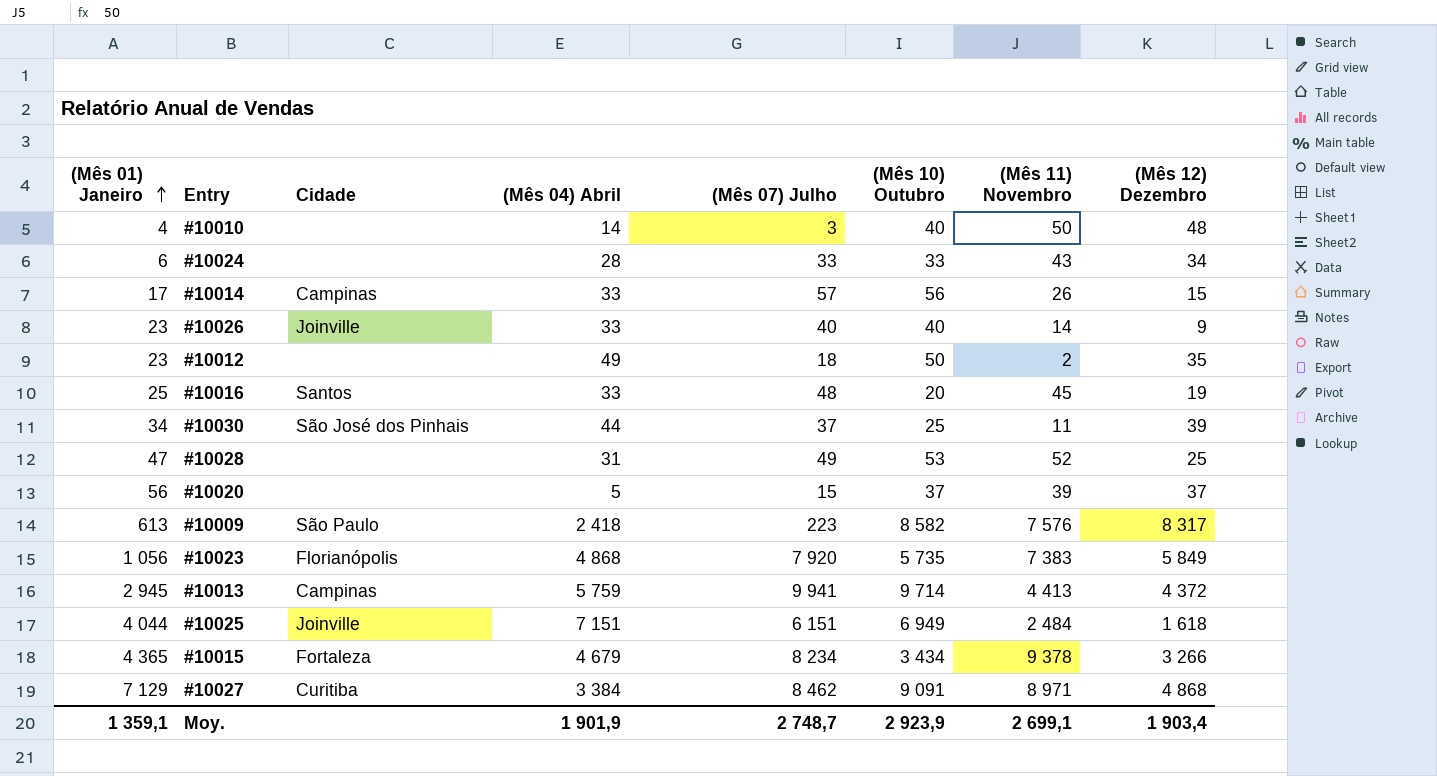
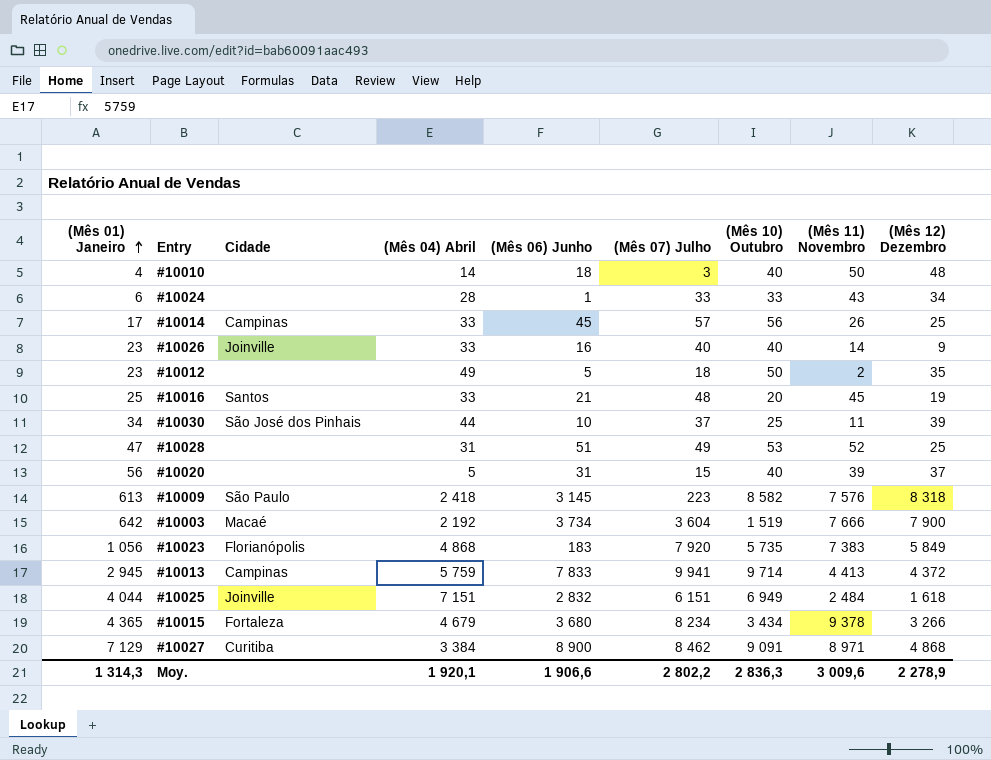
column (Mês 06) Junho | position: none -> 5
#10014 | (Mês 12) Dezembro: 15 -> 25
#10020 | (Mês 10) Outubro: 37 -> 40
#10009 | (Mês 12) Dezembro: 8 317 -> 8 318
row #10003: none -> 642 | Macaé | 2 192 | 3 734 | 3 604 | 1 519 | 7 666 | 7 900
Moy. | (Mês 01) Janeiro: 1 359,1 -> 1 314,3
Moy. | (Mês 04) Abril: 1 901,9 -> 1 920,1
Moy. | (Mês 07) Julho: 2 748,7 -> 2 802,2
Moy. | (Mês 10) Outubro: 2 923,9 -> 2 836,3
Moy. | (Mês 11) Novembro: 2 699,1 -> 3 009,6
Moy. | (Mês 12) Dezembro: 1 903,4 -> 2 278,9

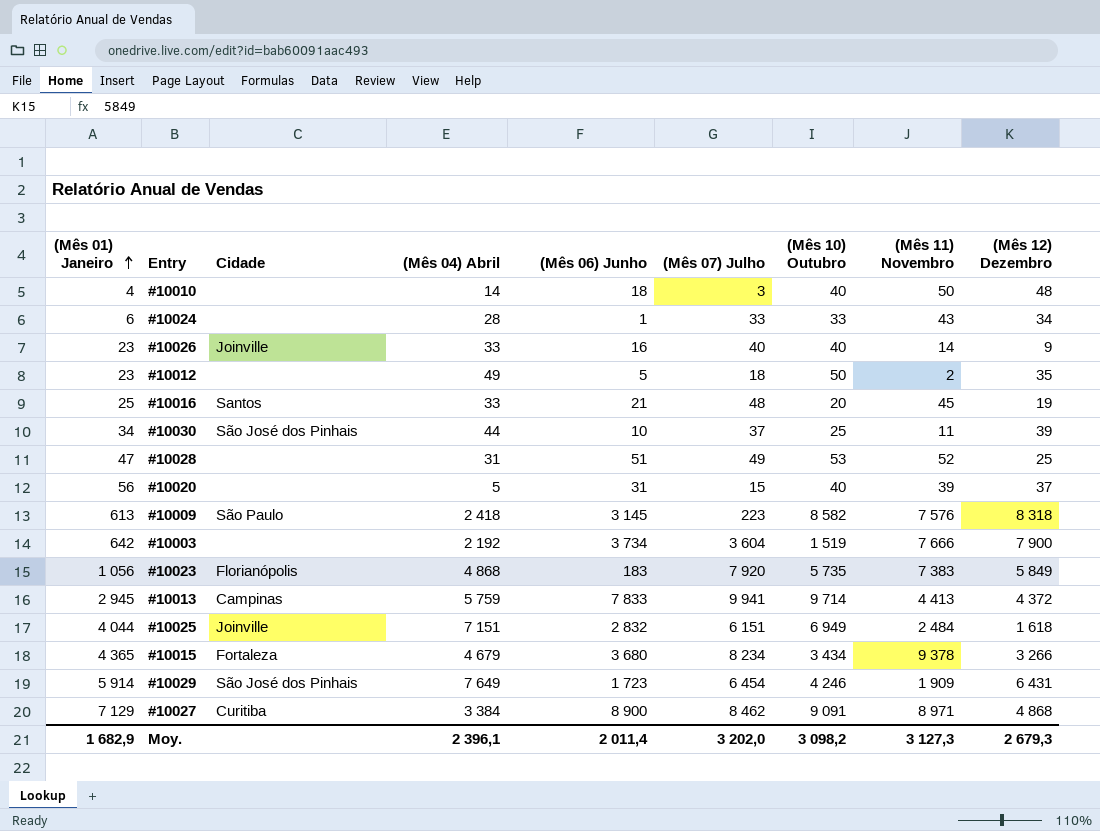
row #10014: 17 | Campinas | 33 | 45 | 57 | 56 | 26 | 25 -> none
#10003 | Cidade: Macaé -> none
row #10029: none -> 5 914 | São José dos Pinhais | 7 649 | 1 723 | 6 454 | 4 246 | 1 909 | 6 431
Moy. | (Mês 01) Janeiro: 1 314,3 -> 1 682,9
Moy. | (Mês 04) Abril: 1 920,1 -> 2 396,1
Moy. | (Mês 06) Junho: 1 906,6 -> 2 011,4
Moy. | (Mês 07) Julho: 2 802,2 -> 3 202,0
Moy. | (Mês 10) Outubro: 2 836,3 -> 3 098,2
Moy. | (Mês 11) Novembro: 3 009,6 -> 3 127,3
Moy. | (Mês 12) Dezembro: 2 278,9 -> 2 679,3

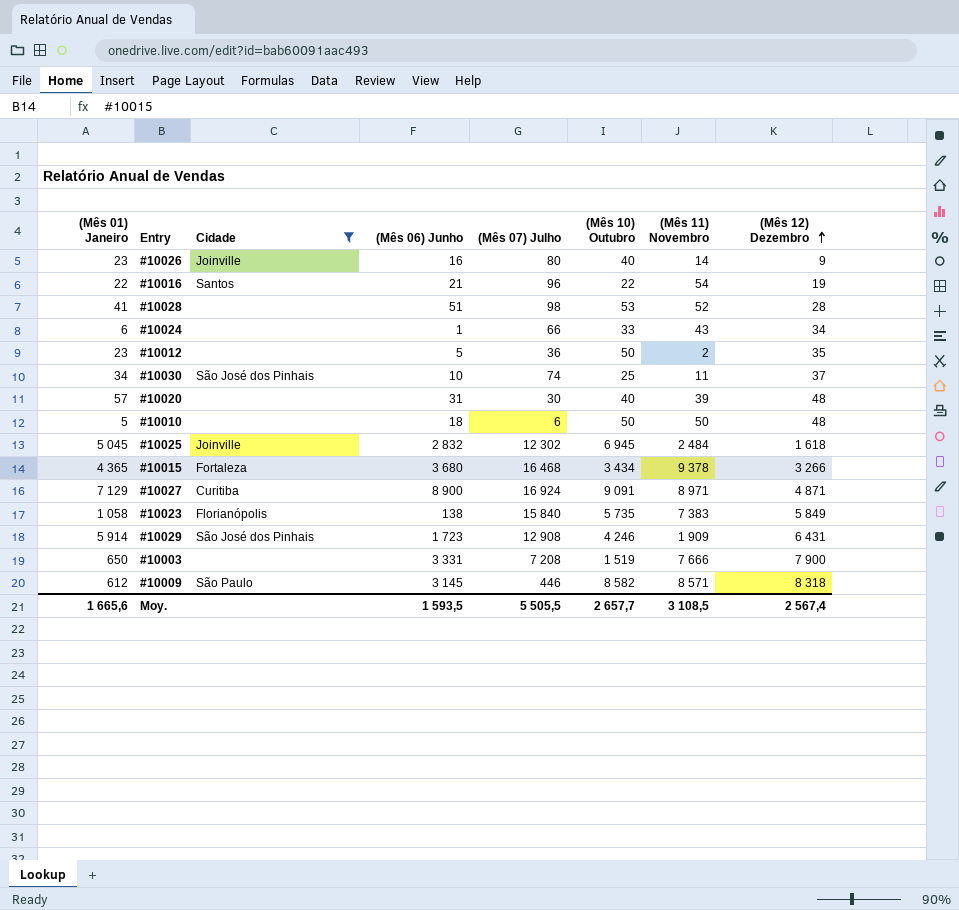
filter: none -> Cidade != Campinas
row order: (Mês 01) Janeiro ascending -> (Mês 12) Dezembro ascending
column (Mês 04) Abril | position: 4 -> none
#10026 | (Mês 07) Julho: 40 -> 80
#10016 | (Mês 01) Janeiro: 25 -> 22
#10016 | (Mês 07) Julho: 48 -> 96
#10016 | (Mês 10) Outubro: 20 -> 22
#10016 | (Mês 11) Novembro: 45 -> 54
#10028 | (Mês 01) Janeiro: 47 -> 41
#10028 | (Mês 07) Julho: 49 -> 98
#10028 | (Mês 12) Dezembro: 25 -> 28
#10024 | (Mês 07) Julho: 33 -> 66
#10012 | (Mês 07) Julho: 18 -> 36
#10030 | (Mês 07) Julho: 37 -> 74
#10030 | (Mês 12) Dezembro: 39 -> 37
#10020 | (Mês 01) Janeiro: 56 -> 57
#10020 | (Mês 07) Julho: 15 -> 30
#10020 | (Mês 12) Dezembro: 37 -> 48
#10010 | (Mês 01) Janeiro: 4 -> 5
#10010 | (Mês 07) Julho: 3 -> 6
#10010 | (Mês 10) Outubro: 40 -> 50
#10025 | (Mês 01) Janeiro: 4 044 -> 5 045
#10025 | (Mês 07) Julho: 6 151 -> 12 302
#10025 | (Mês 10) Outubro: 6 949 -> 6 945
#10015 | (Mês 07) Julho: 8 234 -> 16 468
#10027 | (Mês 07) Julho: 8 462 -> 16 924
#10027 | (Mês 12) Dezembro: 4 868 -> 4 871
#10023 | (Mês 01) Janeiro: 1 056 -> 1 058
#10023 | (Mês 06) Junho: 183 -> 138
#10023 | (Mês 07) Julho: 7 920 -> 15 840
#10029 | (Mês 07) Julho: 6 454 -> 12 908
#10003 | (Mês 01) Janeiro: 642 -> 650
#10003 | (Mês 06) Junho: 3 734 -> 3 331
#10003 | (Mês 07) Julho: 3 604 -> 7 208
#10009 | (Mês 01) Janeiro: 613 -> 612
#10009 | (Mês 07) Julho: 223 -> 446
#10009 | (Mês 11) Novembro: 7 576 -> 8 571
Moy. | (Mês 01) Janeiro: 1 682,9 -> 1 665,6
Moy. | (Mês 06) Junho: 2 011,4 -> 1 593,5
Moy. | (Mês 07) Julho: 3 202,0 -> 5 505,5
Moy. | (Mês 10) Outubro: 3 098,2 -> 2 657,7
Moy. | (Mês 11) Novembro: 3 127,3 -> 3 108,5
Moy. | (Mês 12) Dezembro: 2 679,3 -> 2 567,4

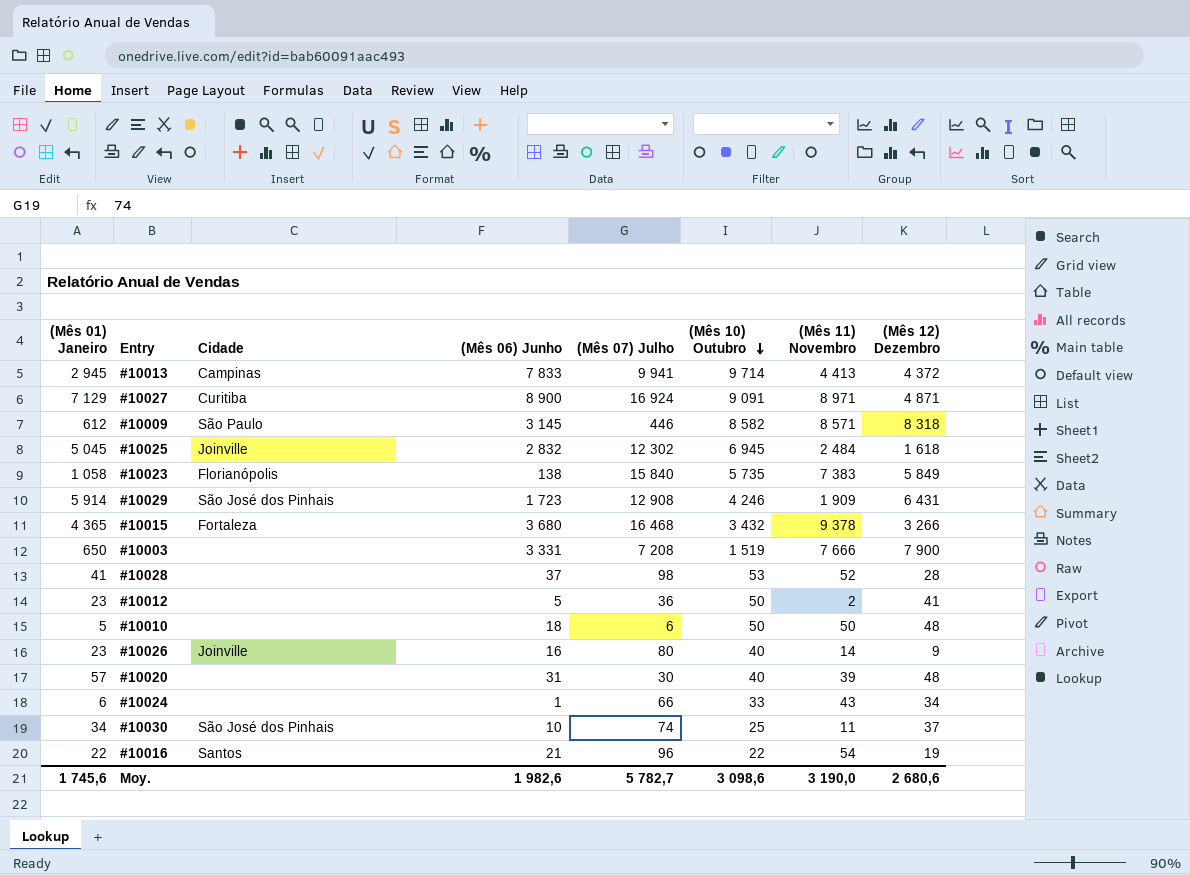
filter: Cidade != Campinas -> none
row order: (Mês 12) Dezembro ascending -> (Mês 10) Outubro descending
#10015 | (Mês 10) Outubro: 3 434 -> 3 432
#10028 | (Mês 06) Junho: 51 -> 37
#10012 | (Mês 12) Dezembro: 35 -> 41
Moy. | (Mês 01) Janeiro: 1 665,6 -> 1 745,6
Moy. | (Mês 06) Junho: 1 593,5 -> 1 982,6
Moy. | (Mês 07) Julho: 5 505,5 -> 5 782,7
Moy. | (Mês 10) Outubro: 2 657,7 -> 3 098,6
Moy. | (Mês 11) Novembro: 3 108,5 -> 3 190,0
Moy. | (Mês 12) Dezembro: 2 567,4 -> 2 680,6

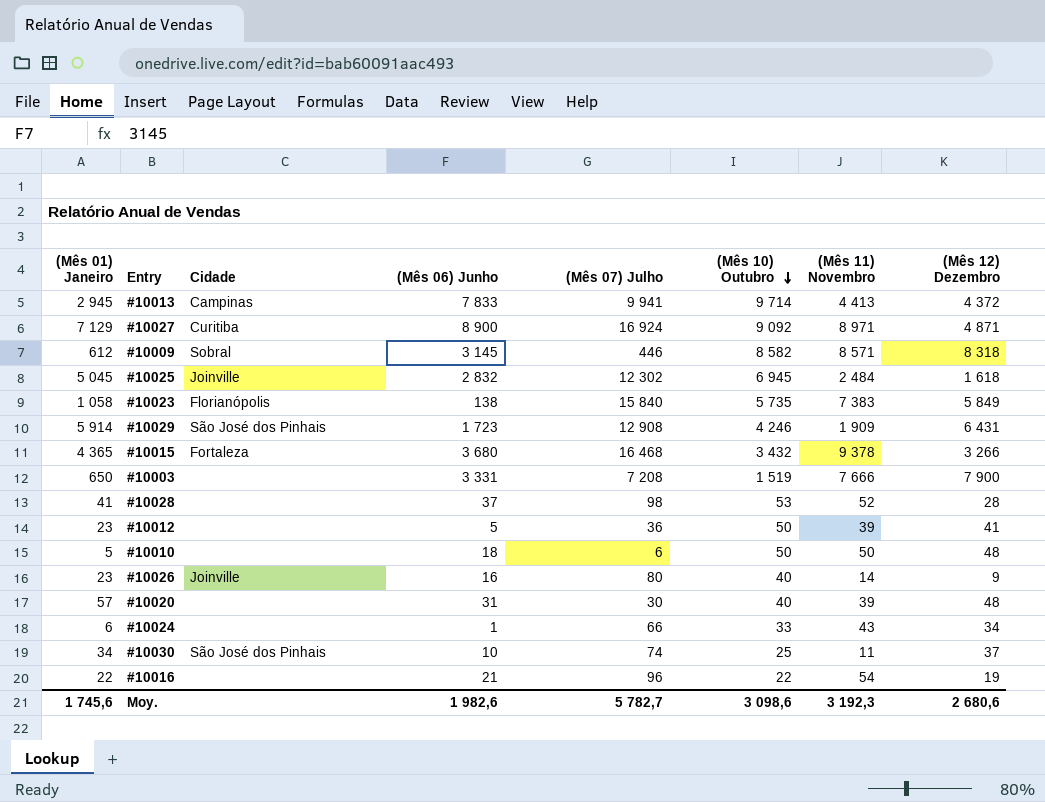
#10027 | (Mês 10) Outubro: 9 091 -> 9 092
#10009 | Cidade: São Paulo -> Sobral
#10012 | (Mês 11) Novembro: 2 -> 39
#10016 | Cidade: Santos -> none
Moy. | (Mês 11) Novembro: 3 190,0 -> 3 192,3

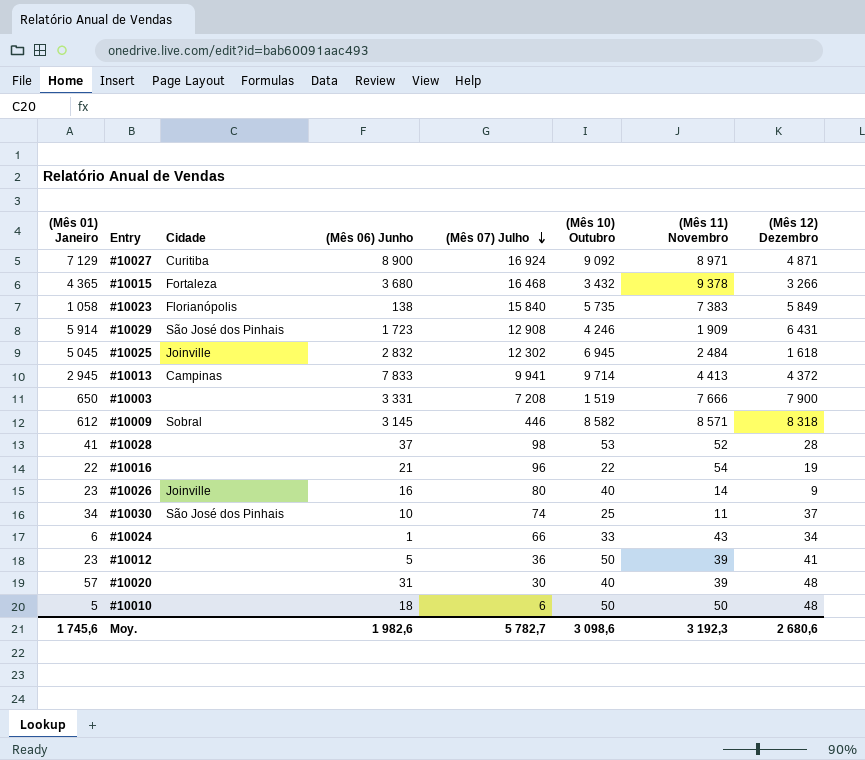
row order: (Mês 10) Outubro descending -> (Mês 07) Julho descending

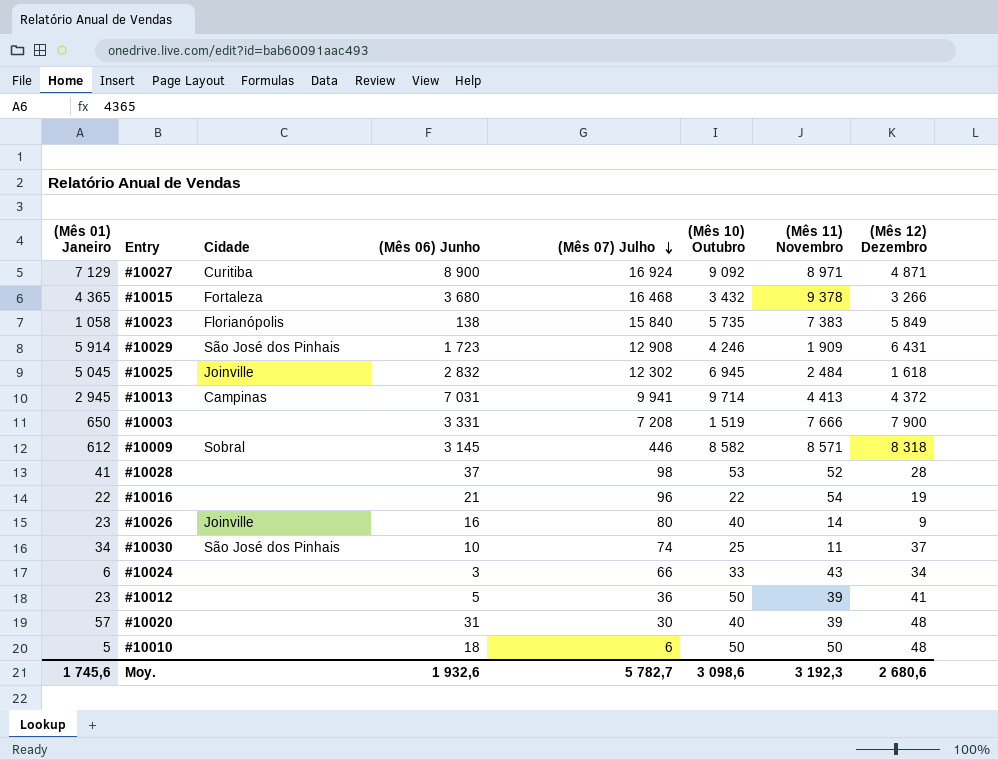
#10013 | (Mês 06) Junho: 7 833 -> 7 031
#10024 | (Mês 06) Junho: 1 -> 3
Moy. | (Mês 06) Junho: 1 982,6 -> 1 932,6

